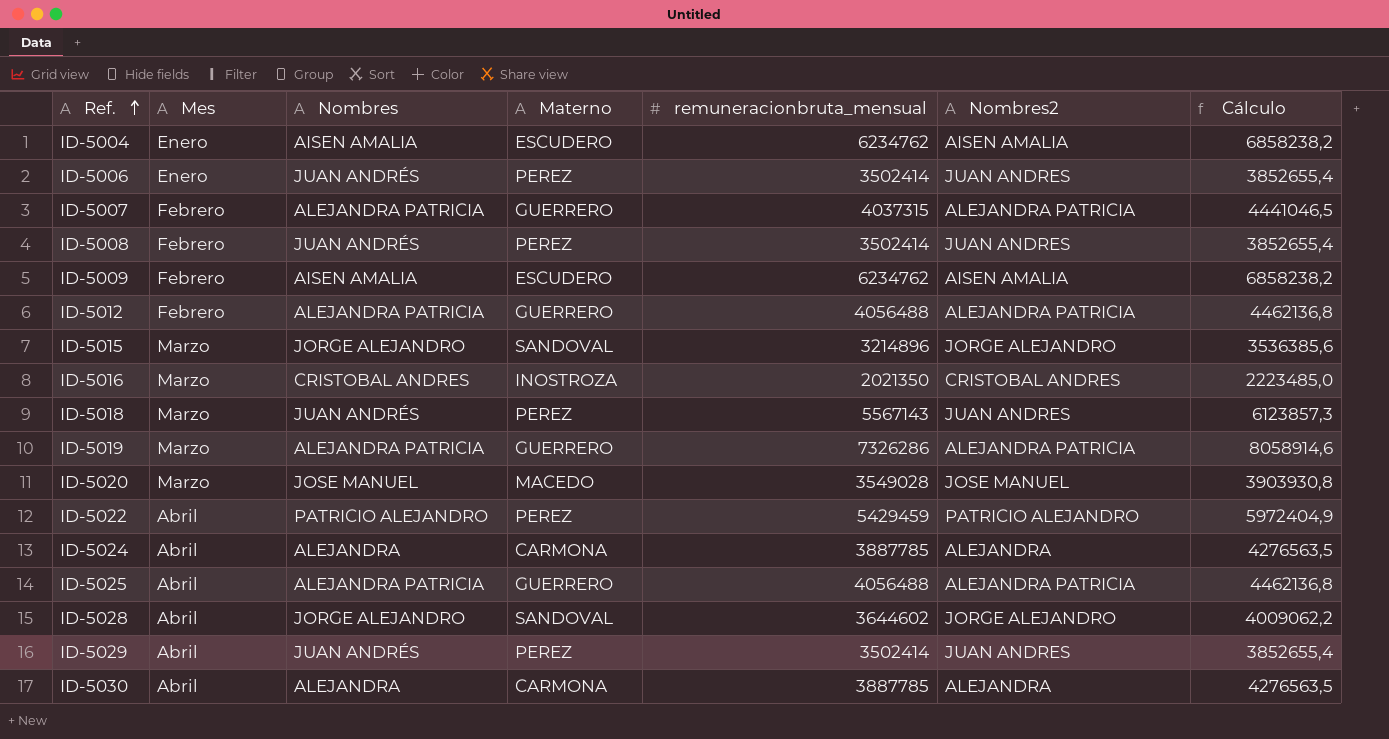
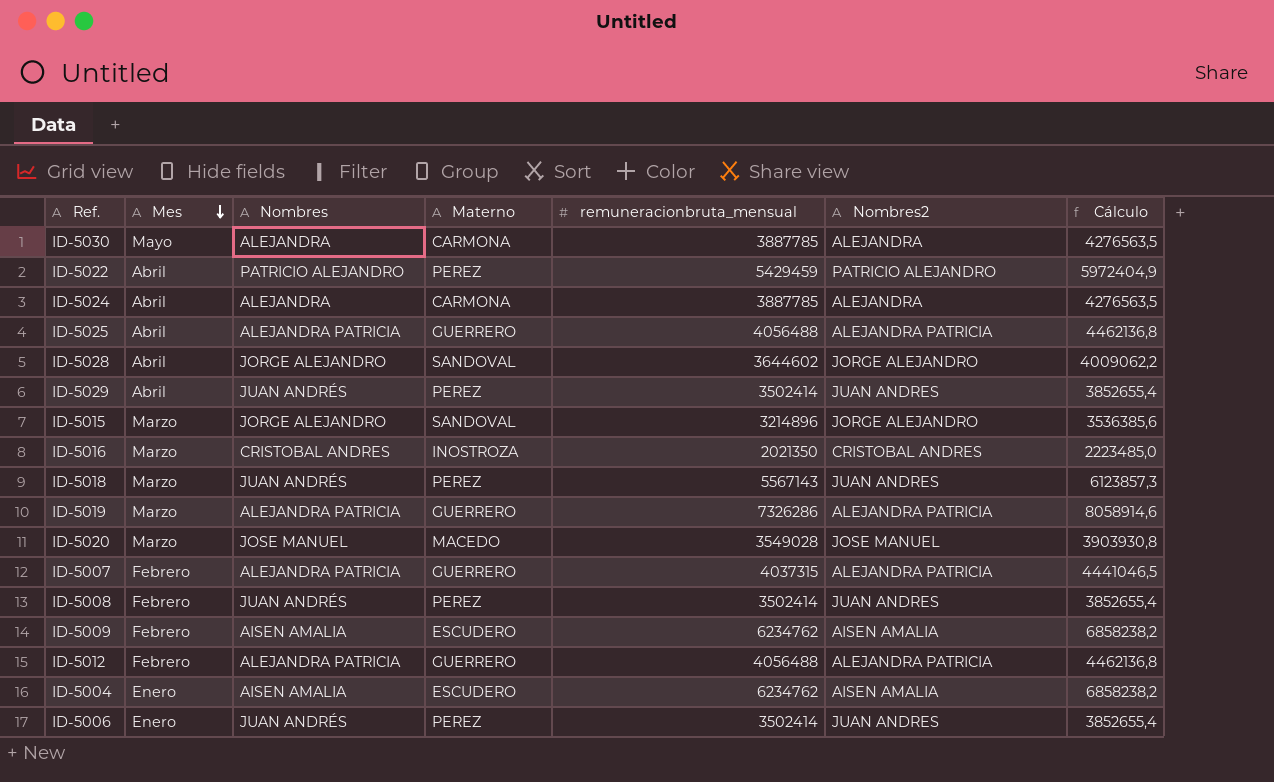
row order: Ref. ascending -> Mes descending
ID-5030 | Mes: Abril -> Mayo

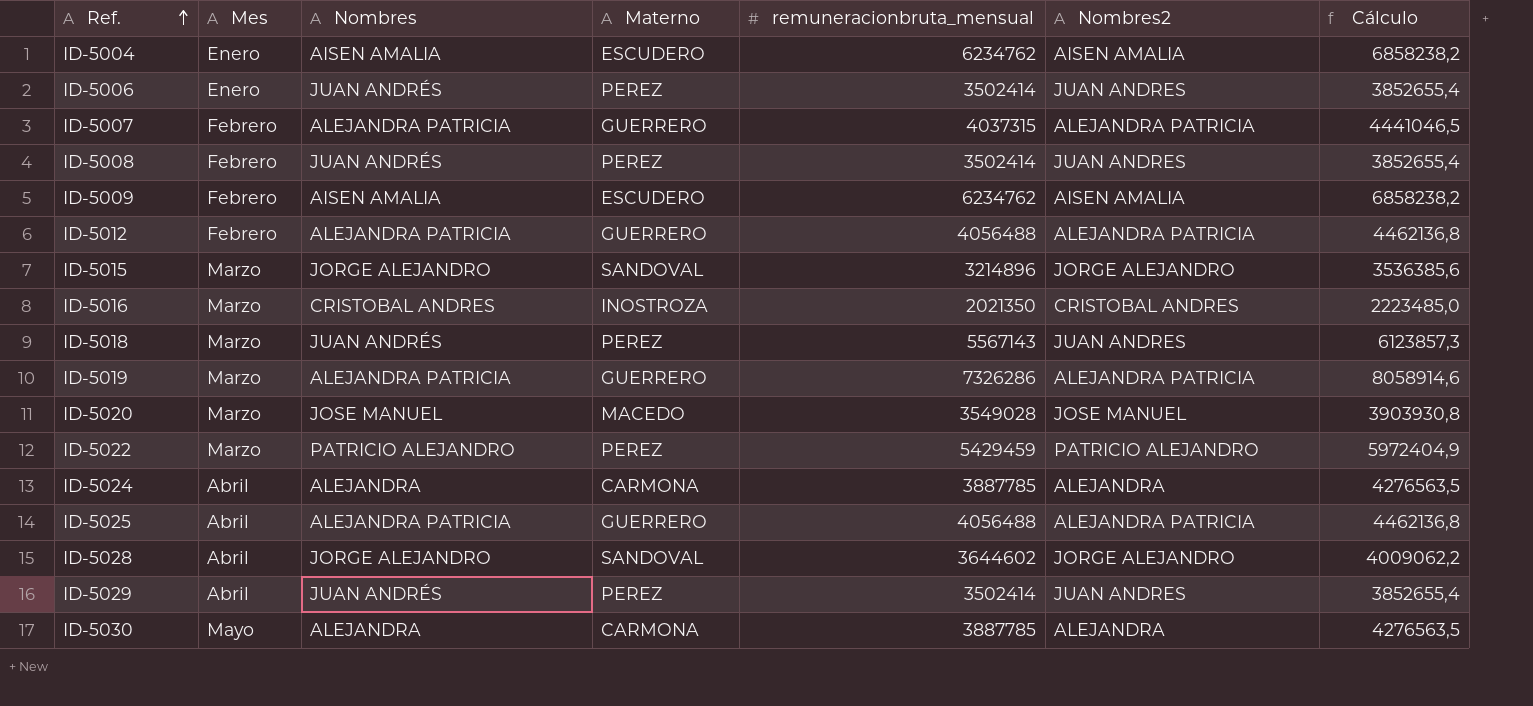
row order: Mes descending -> Ref. ascending
ID-5022 | Mes: Abril -> Marzo

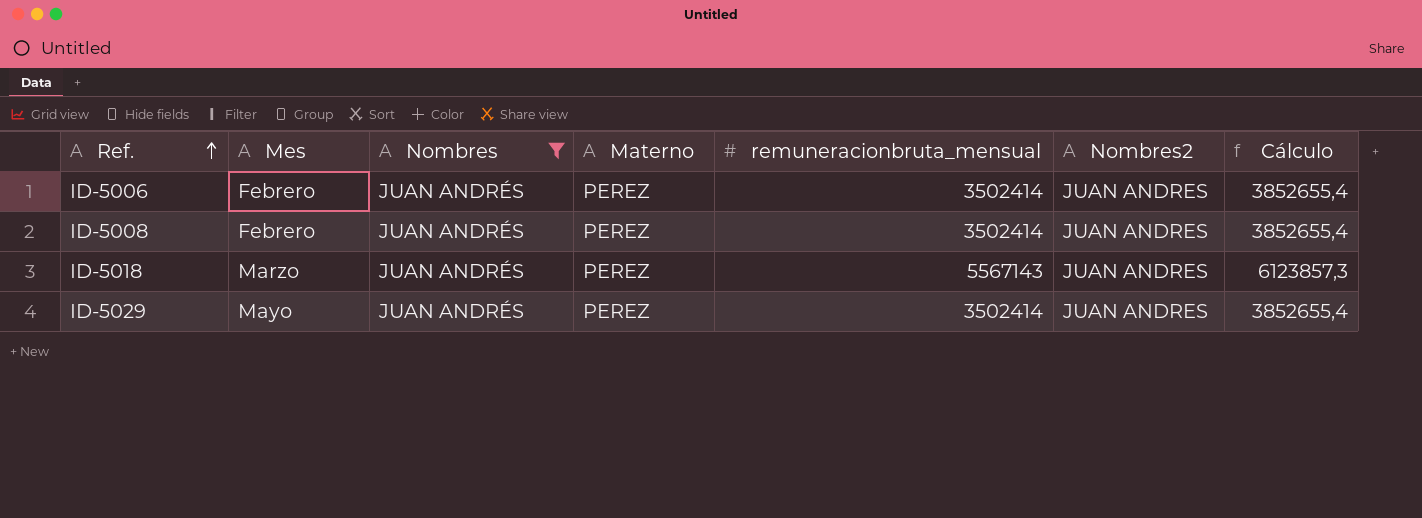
filter: none -> Nombres = JUAN ANDRÉS
ID-5006 | Mes: Enero -> Febrero
ID-5029 | Mes: Abril -> Mayo

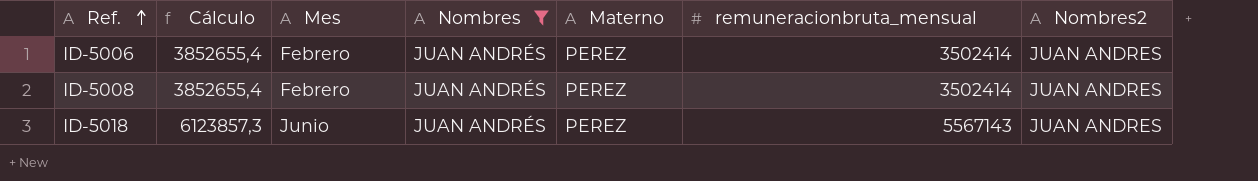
column Cálculo | position: 7 -> 2
row ID-5029: Mayo | JUAN ANDRÉS | PEREZ | 3502414 | JUAN ANDRES | 3852655,4 -> none
ID-5018 | Mes: Marzo -> Junio

